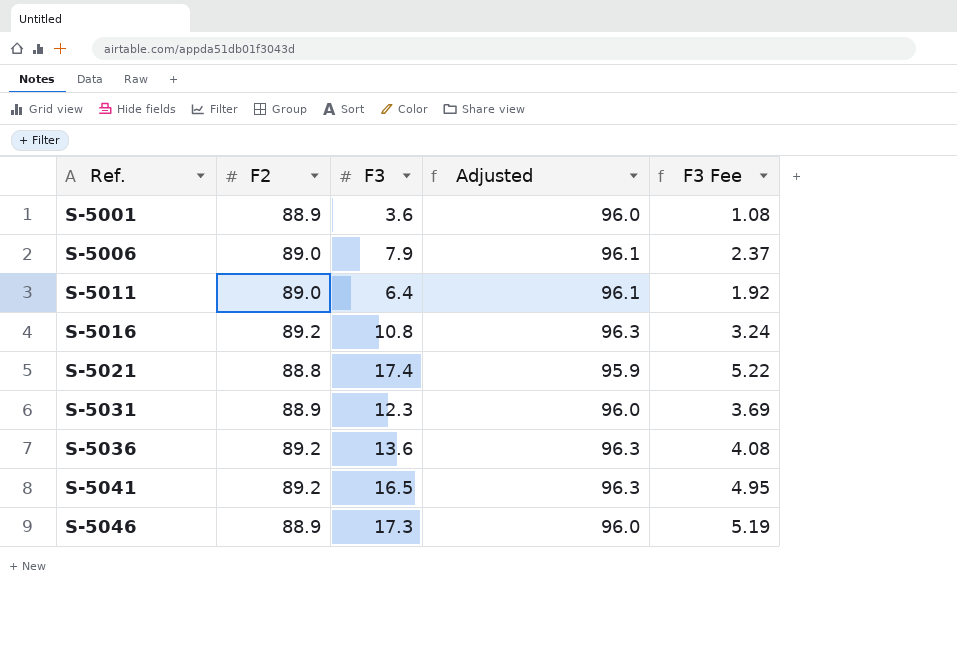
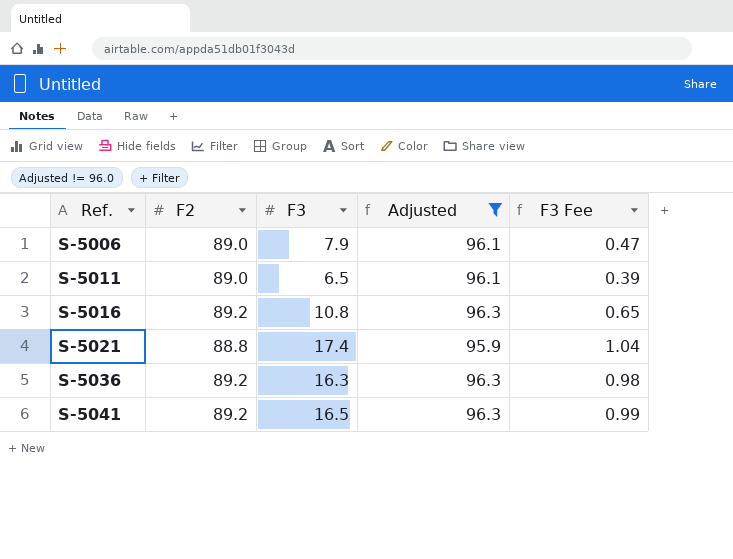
filter: none -> Adjusted != 96.0
column F3 Fee | formula: [F3] * 0.3 -> [F3] * 0.06
S-5011 | F3: 6.4 -> 6.5
S-5036 | F3: 13.6 -> 16.3

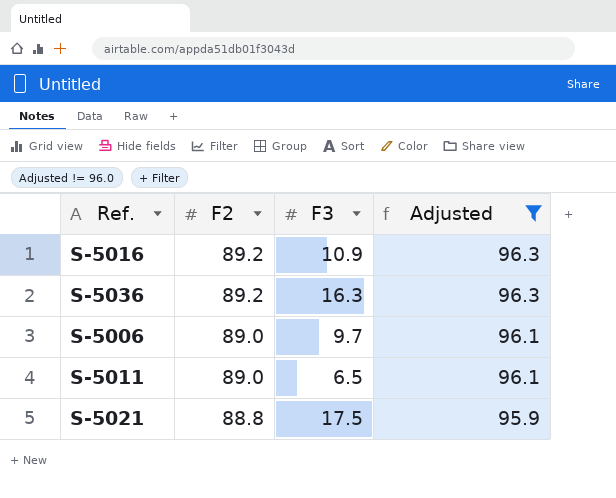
row order: Ref. ascending -> F2 descending
column F3 Fee | formula: [F3] * 0.06 -> none
row S-5041: 89.2 | 16.5 | 96.3 | 0.99 -> none
S-5016 | F3: 10.8 -> 10.9
S-5006 | F3: 7.9 -> 9.7
S-5021 | F3: 17.4 -> 17.5

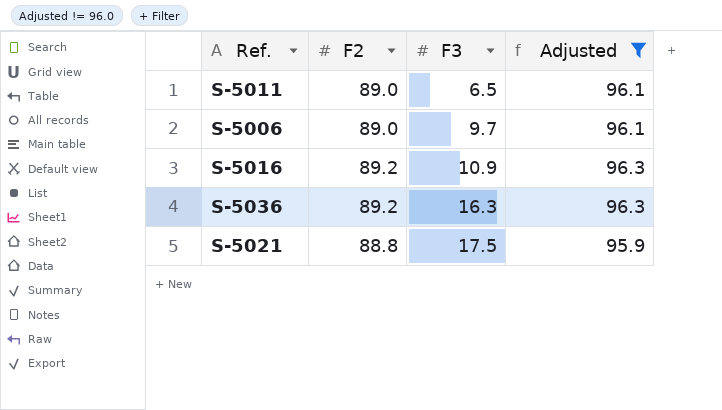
row order: F2 descending -> F3 ascending

